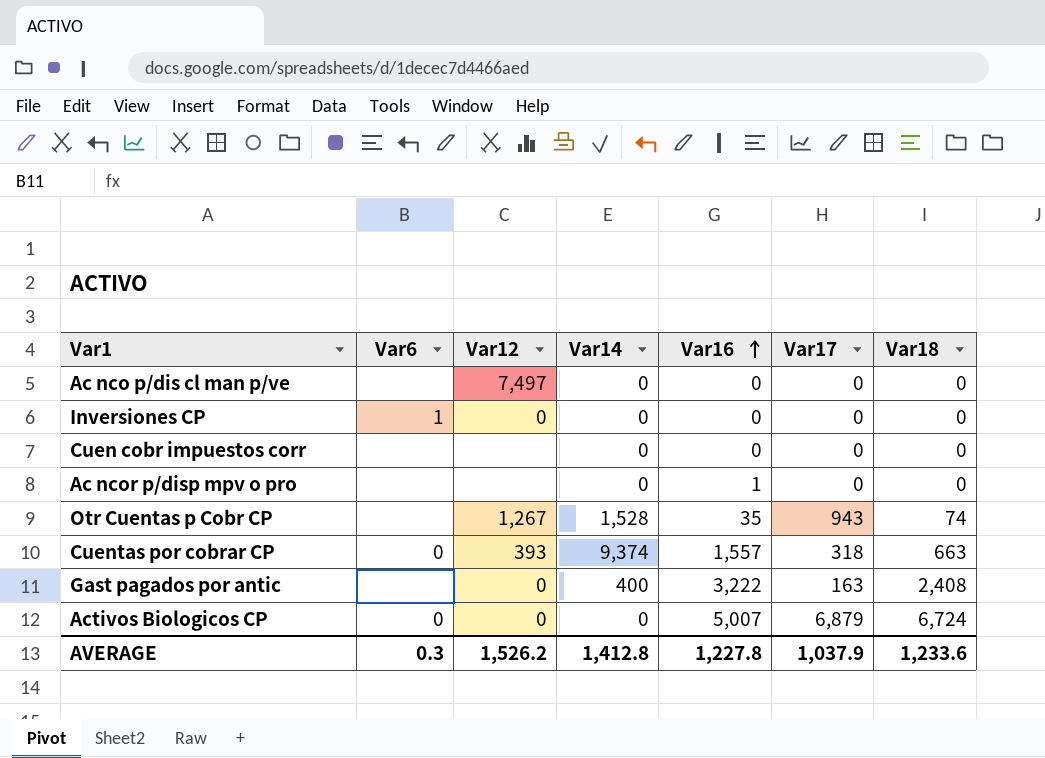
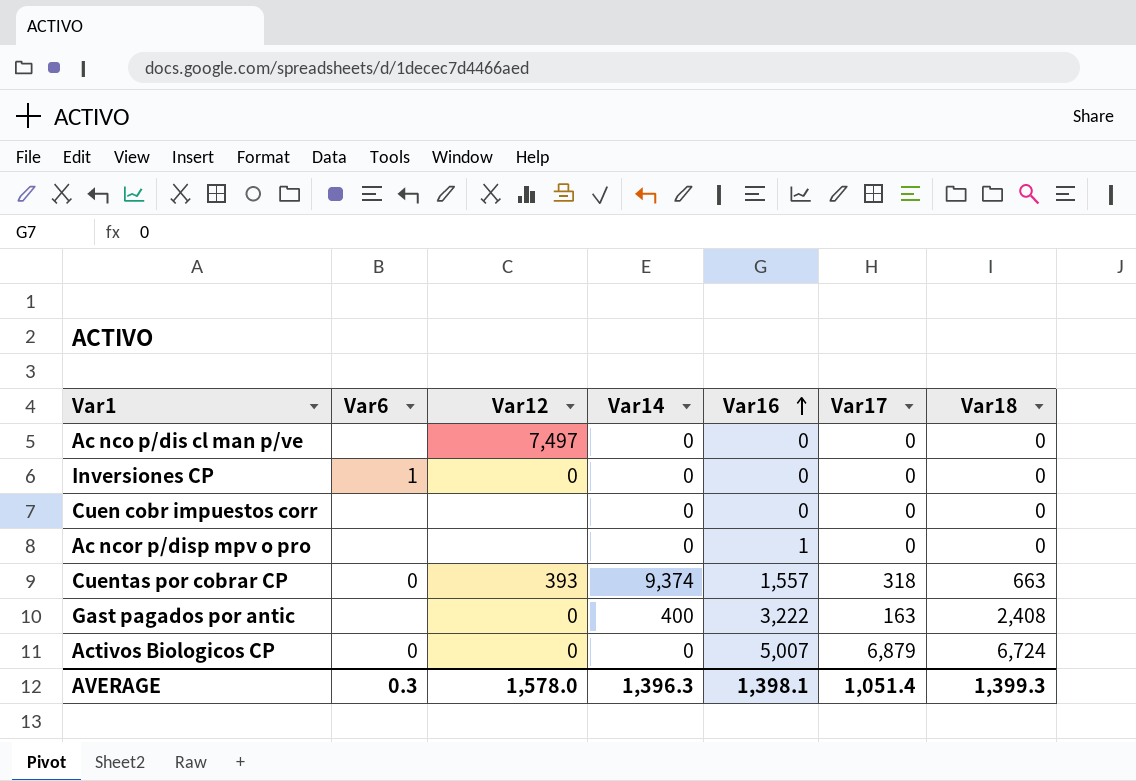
row Otr Cuentas p Cobr CP: none | 1,267 | 1,528 | 35 | 943 | 74 -> none
AVERAGE | Var12: 1,526.2 -> 1,578.0
AVERAGE | Var14: 1,412.8 -> 1,396.3
AVERAGE | Var16: 1,227.8 -> 1,398.1
AVERAGE | Var17: 1,037.9 -> 1,051.4
AVERAGE | Var18: 1,233.6 -> 1,399.3

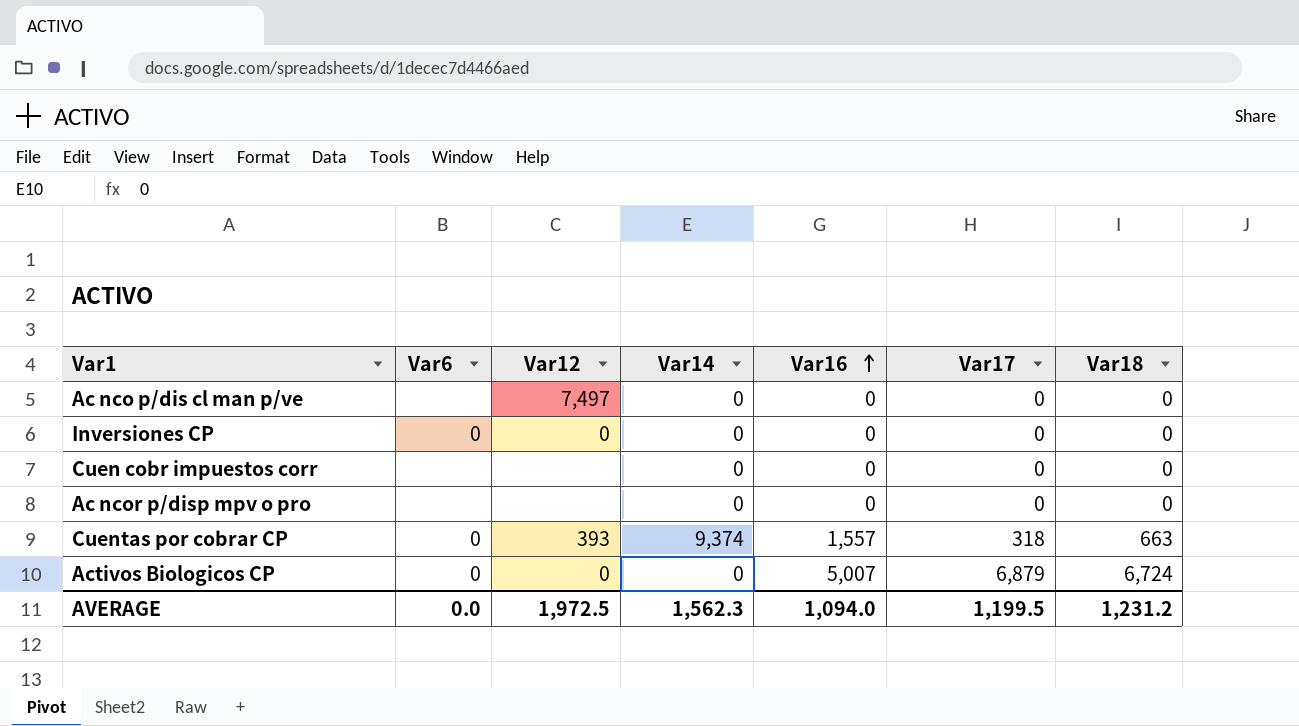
row Gast pagados por antic: none | 0 | 400 | 3,222 | 163 | 2,408 -> none
Inversiones CP | Var6: 1 -> 0
Ac ncor p/disp mpv o pro | Var16: 1 -> 0
AVERAGE | Var6: 0.3 -> 0.0
AVERAGE | Var12: 1,578.0 -> 1,972.5
AVERAGE | Var14: 1,396.3 -> 1,562.3
AVERAGE | Var16: 1,398.1 -> 1,094.0
AVERAGE | Var17: 1,051.4 -> 1,199.5
AVERAGE | Var18: 1,399.3 -> 1,231.2

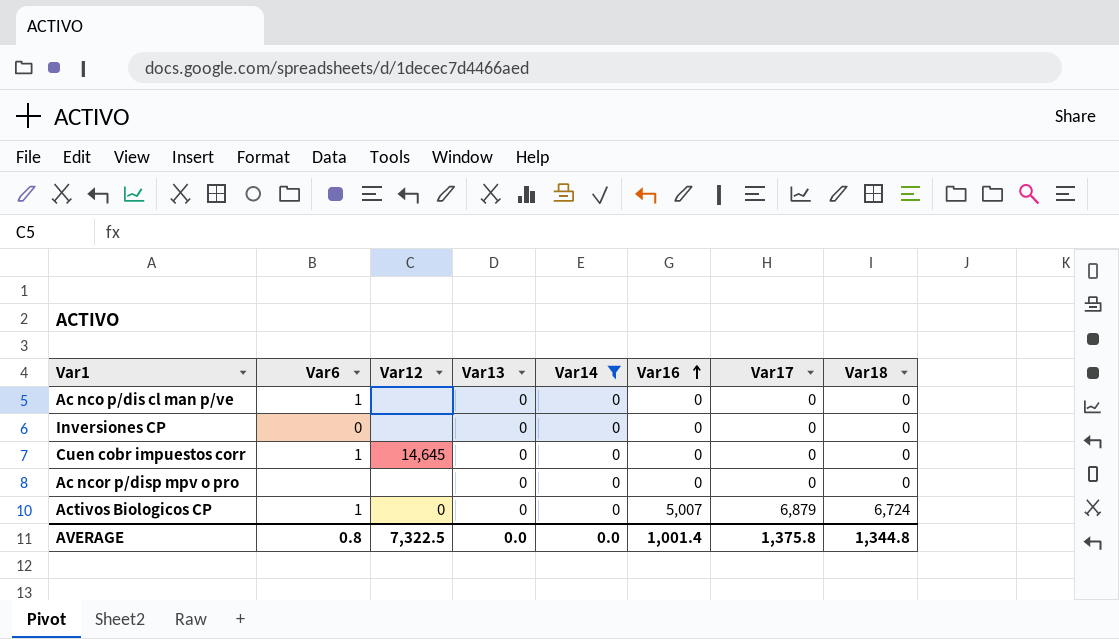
filter: none -> Var14 = 0
column Var13 | position: none -> 4
Ac nco p/dis cl man p/ve | Var6: none -> 1
Ac nco p/dis cl man p/ve | Var12: 7,497 -> none
Inversiones CP | Var12: 0 -> none
Cuen cobr impuestos corr | Var6: none -> 1
Cuen cobr impuestos corr | Var12: none -> 14,645
Activos Biologicos CP | Var6: 0 -> 1
AVERAGE | Var6: 0.0 -> 0.8
AVERAGE | Var12: 1,972.5 -> 7,322.5
AVERAGE | Var14: 1,562.3 -> 0.0
AVERAGE | Var16: 1,094.0 -> 1,001.4
AVERAGE | Var17: 1,199.5 -> 1,375.8
AVERAGE | Var18: 1,231.2 -> 1,344.8

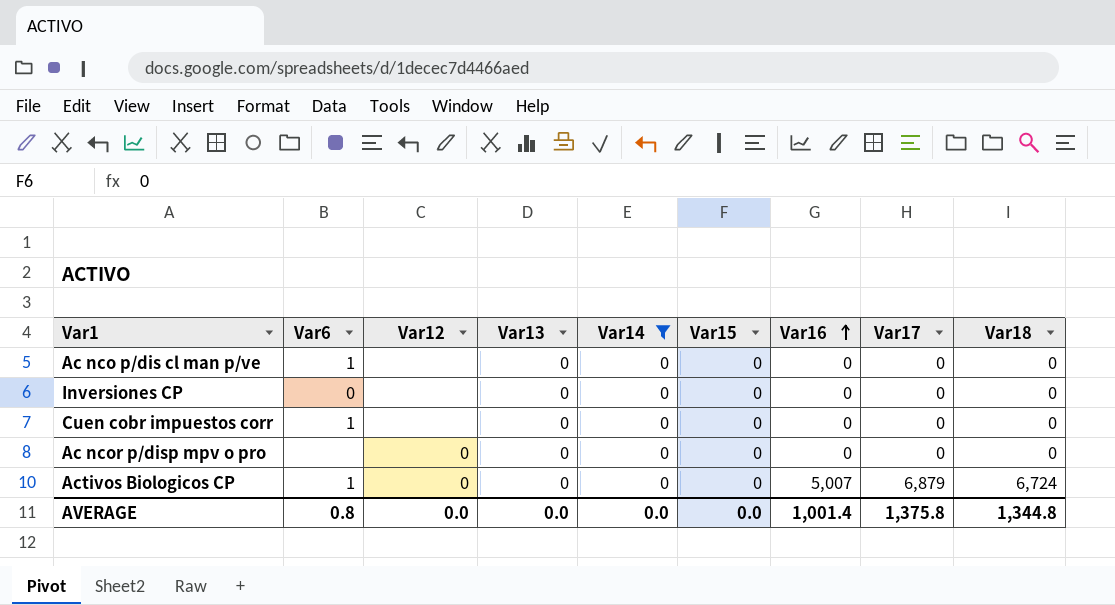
column Var15 | position: none -> 6
Cuen cobr impuestos corr | Var12: 14,645 -> none
Ac ncor p/disp mpv o pro | Var12: none -> 0
AVERAGE | Var12: 7,322.5 -> 0.0

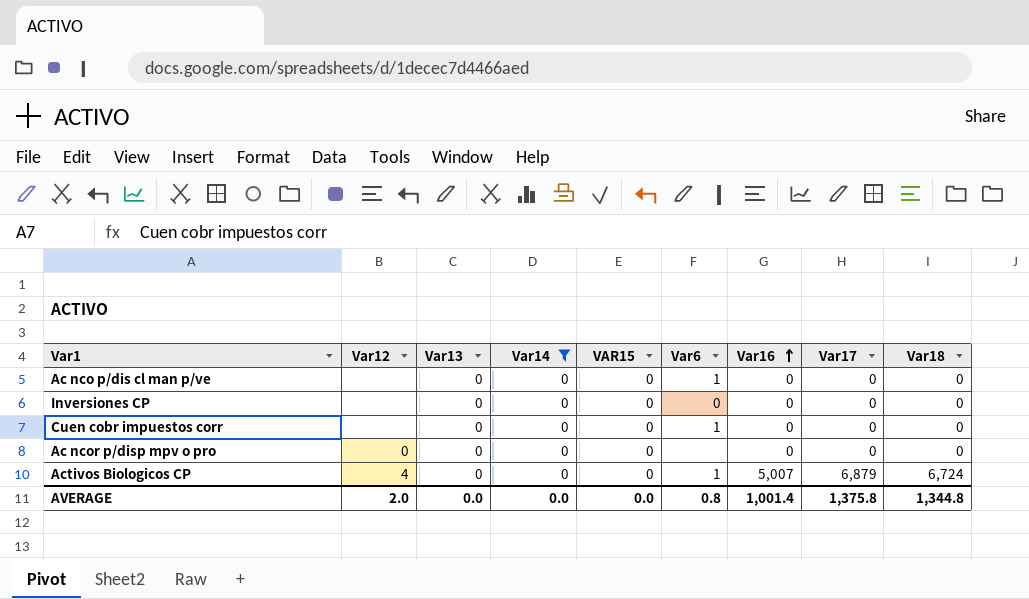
column name: Var15 -> VAR15
column Var6 | position: 2 -> 6
Activos Biologicos CP | Var12: 0 -> 4
AVERAGE | Var12: 0.0 -> 2.0

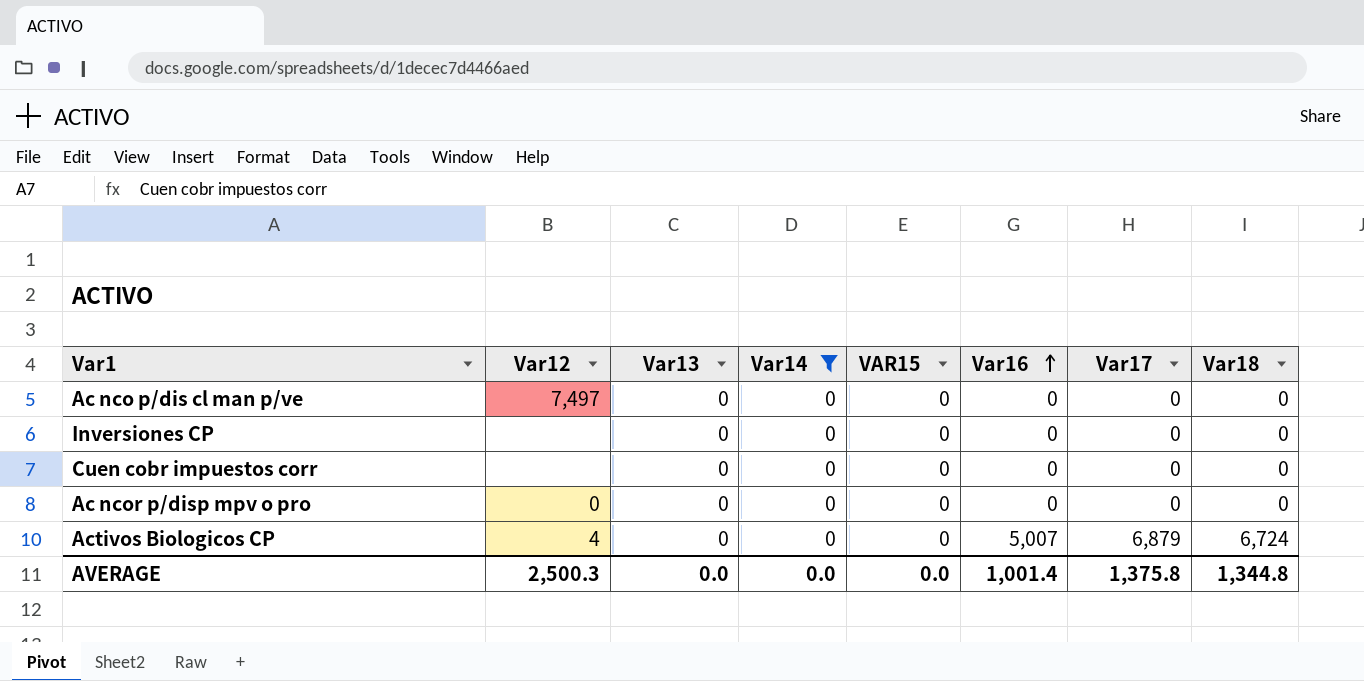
column Var6 | position: 6 -> none
Ac nco p/dis cl man p/ve | Var12: none -> 7,497
AVERAGE | Var12: 2.0 -> 2,500.3

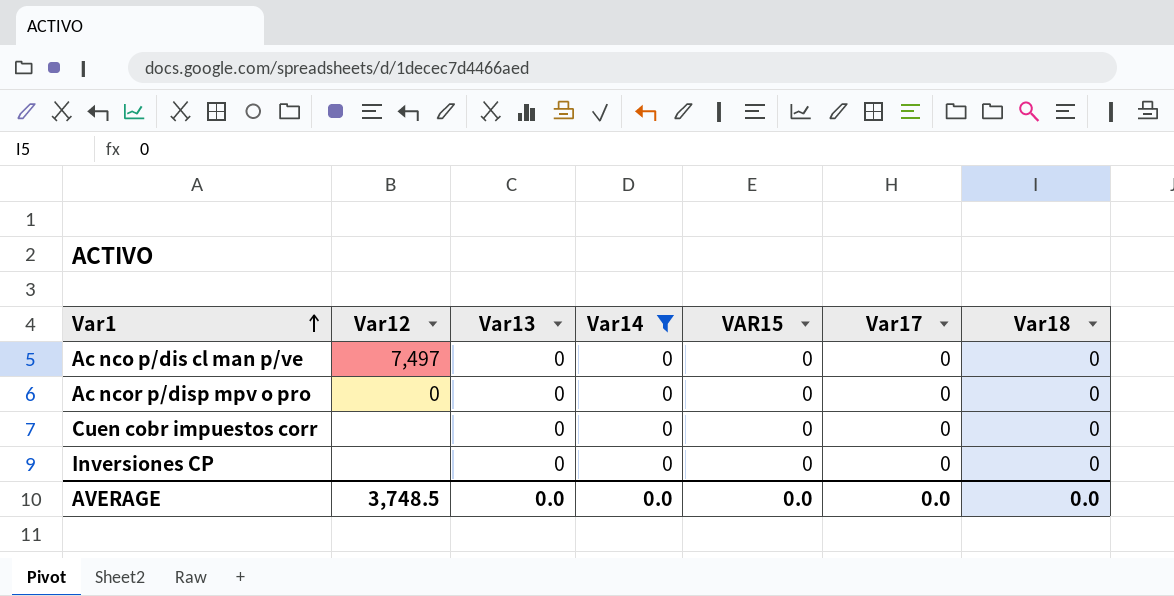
row order: Var16 ascending -> Var1 ascending
column Var16 | position: 6 -> none
row Activos Biologicos CP: 4 | 0 | 0 | 0 | 5,007 | 6,879 | 6,724 -> none
AVERAGE | Var12: 2,500.3 -> 3,748.5
AVERAGE | Var17: 1,375.8 -> 0.0
AVERAGE | Var18: 1,344.8 -> 0.0

